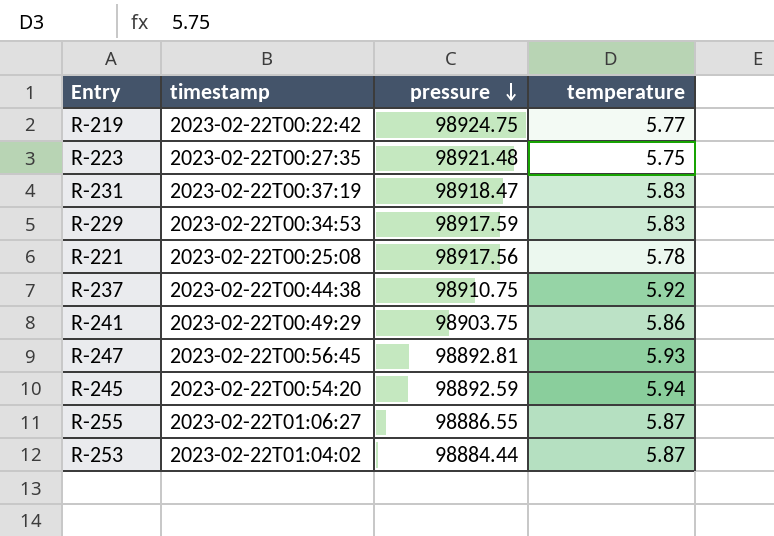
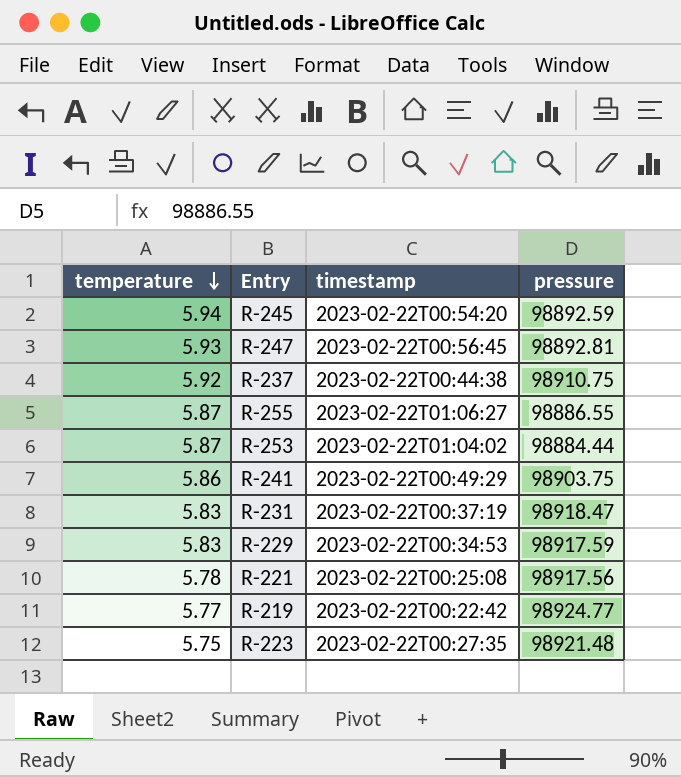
row order: pressure descending -> temperature descending
column temperature | position: 4 -> 1
R-219 | pressure: 98924.75 -> 98924.77

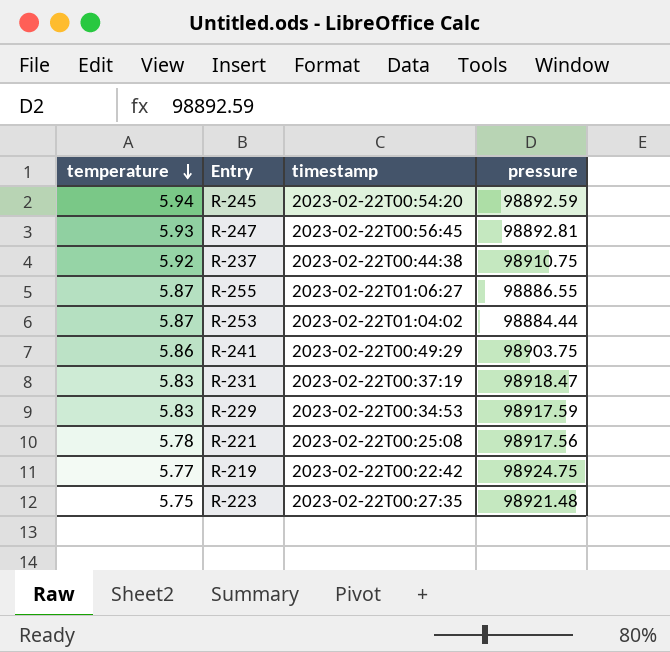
R-219 | pressure: 98924.77 -> 98924.75

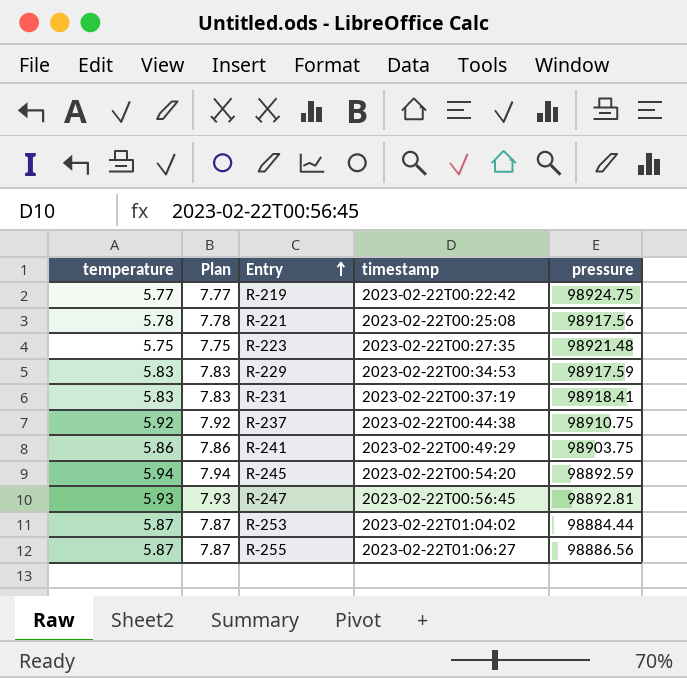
row order: temperature descending -> Entry ascending
column Plan | formula: none -> [temperature] + 2
R-231 | pressure: 98918.47 -> 98918.41
R-255 | pressure: 98886.55 -> 98886.56

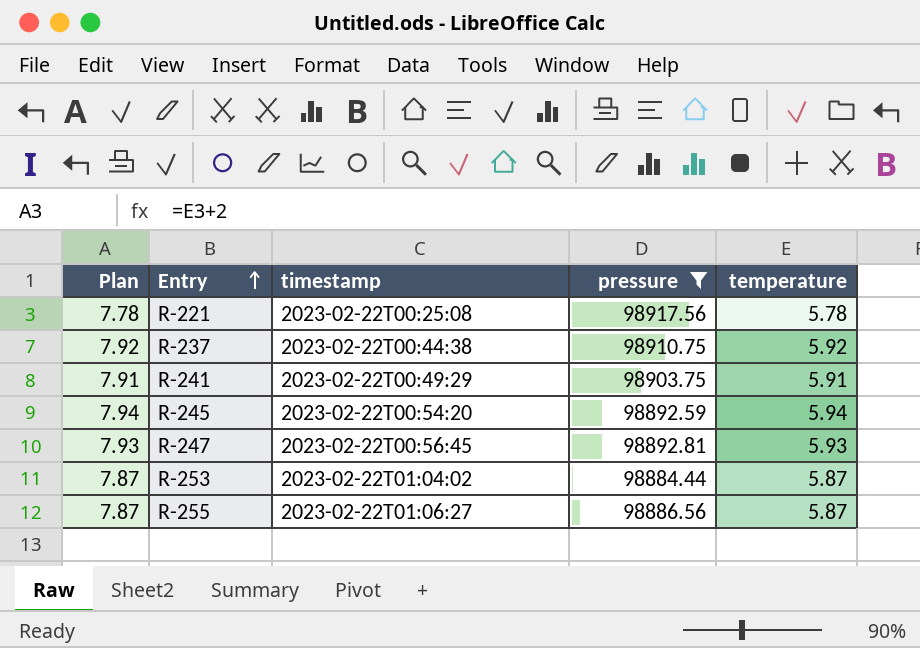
filter: none -> pressure <= 98917.56
column temperature | position: 1 -> 5
R-241 | Plan: 7.86 -> 7.91
R-241 | temperature: 5.86 -> 5.91

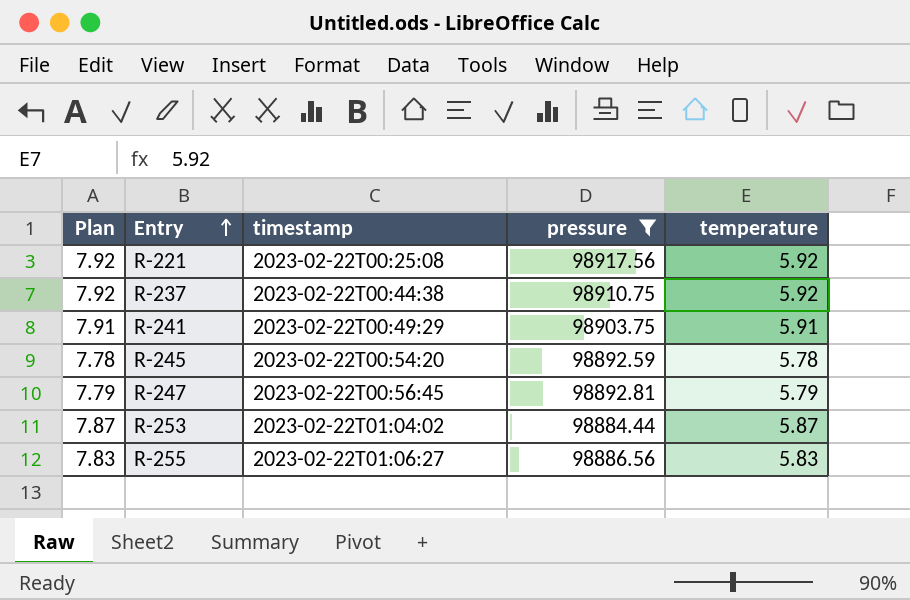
R-221 | Plan: 7.78 -> 7.92
R-221 | temperature: 5.78 -> 5.92
R-245 | Plan: 7.94 -> 7.78
R-245 | temperature: 5.94 -> 5.78
R-247 | Plan: 7.93 -> 7.79
R-247 | temperature: 5.93 -> 5.79
R-255 | Plan: 7.87 -> 7.83
R-255 | temperature: 5.87 -> 5.83

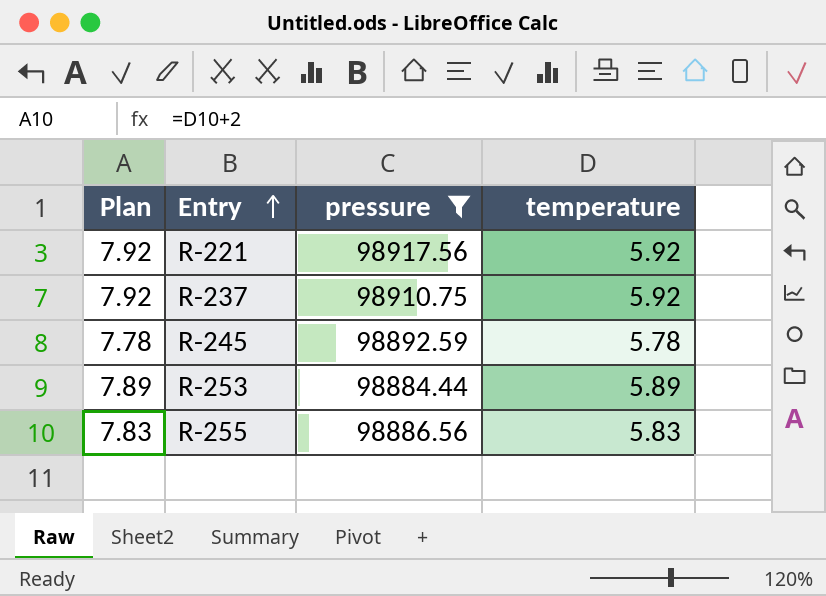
column timestamp | position: 3 -> none
row R-241: 7.91 | 2023-02-22T00:49:29 | 98903.75 | 5.91 -> none
row R-247: 7.79 | 2023-02-22T00:56:45 | 98892.81 | 5.79 -> none
R-253 | Plan: 7.87 -> 7.89
R-253 | temperature: 5.87 -> 5.89

